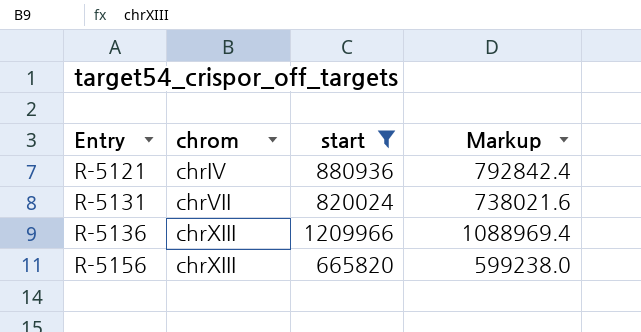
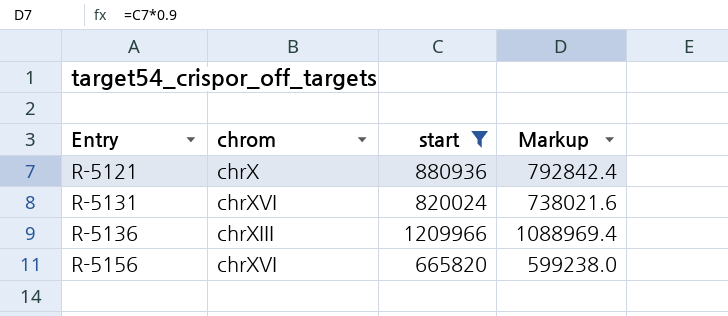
R-5121 | chrom: chrIV -> chrX
R-5131 | chrom: chrVII -> chrXVI
R-5156 | chrom: chrXIII -> chrXVI

